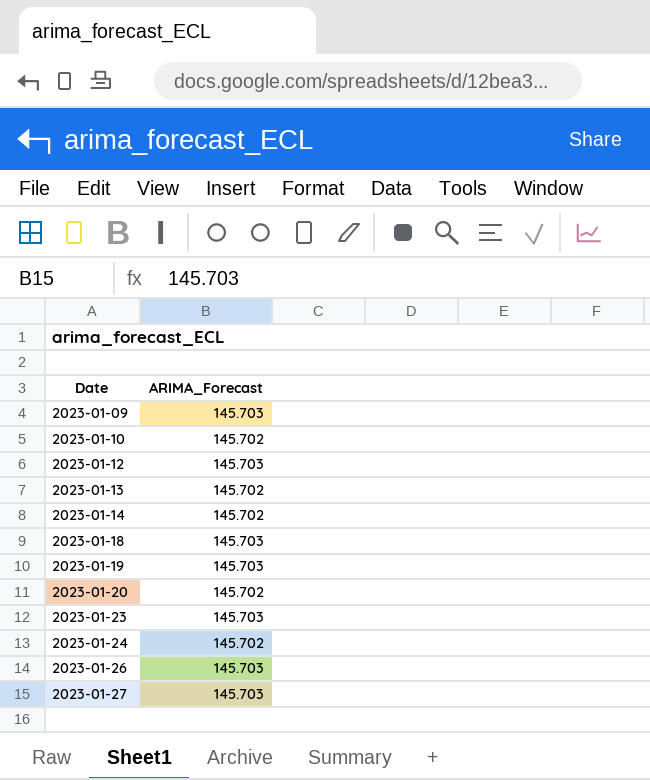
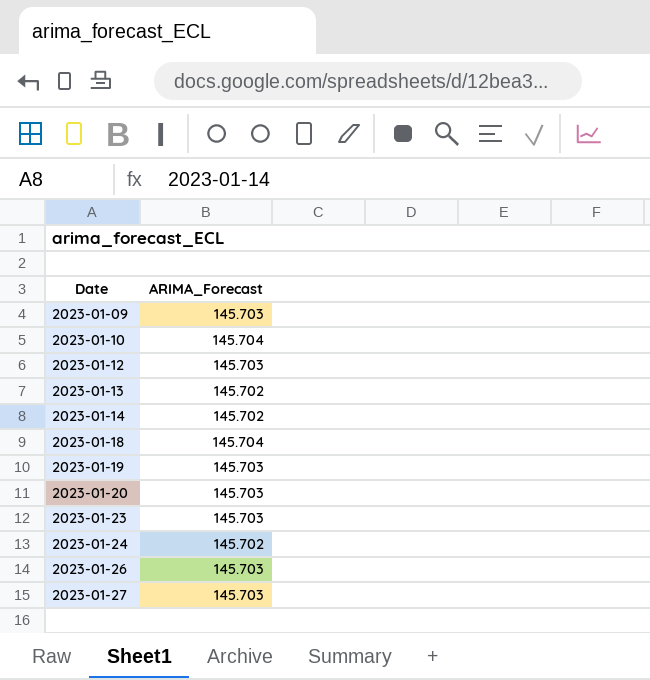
2023-01-10 | ARIMA_Forecast: 145.702 -> 145.704
2023-01-18 | ARIMA_Forecast: 145.703 -> 145.704
2023-01-20 | ARIMA_Forecast: 145.702 -> 145.703

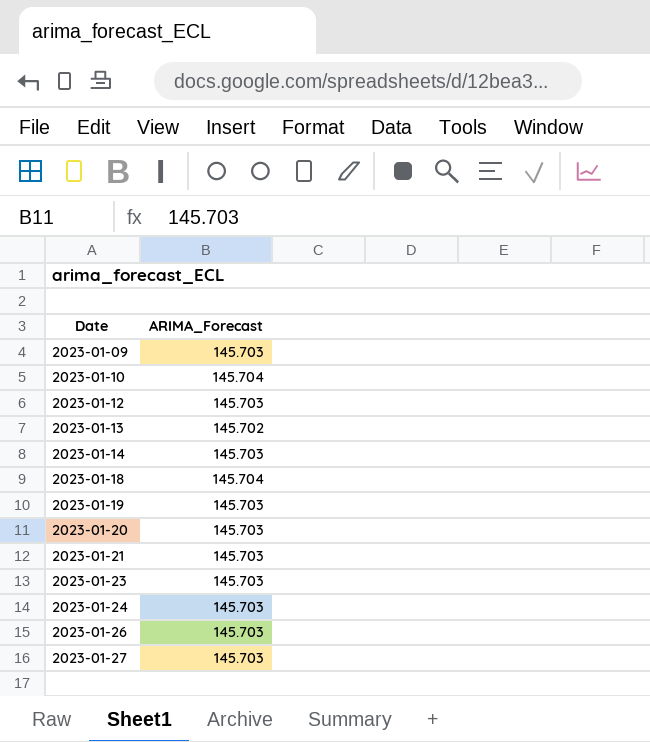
2023-01-14 | ARIMA_Forecast: 145.702 -> 145.703
row 2023-01-21: none -> 145.703
2023-01-24 | ARIMA_Forecast: 145.702 -> 145.703

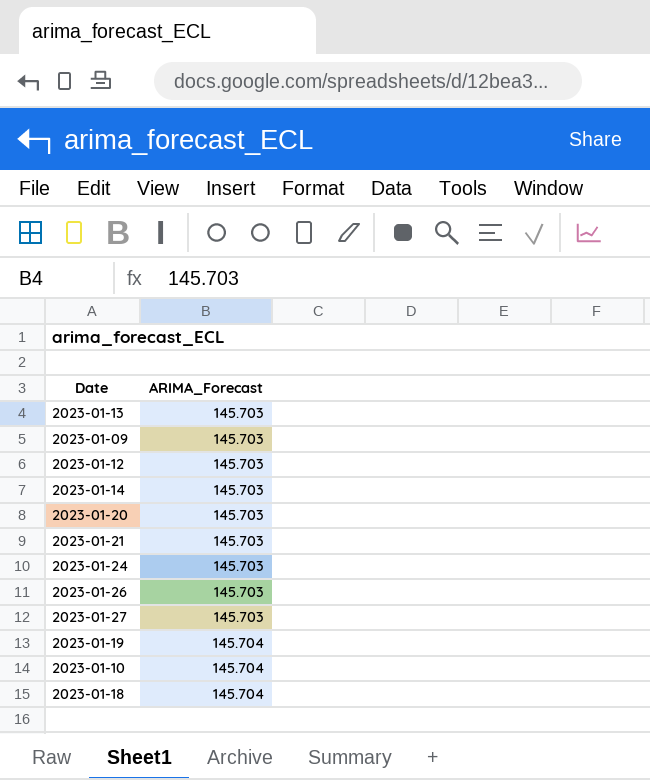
row order: Date ascending -> ARIMA_Forecast ascending
row 2023-01-23: 145.703 -> none
2023-01-13 | ARIMA_Forecast: 145.702 -> 145.703
2023-01-19 | ARIMA_Forecast: 145.703 -> 145.704

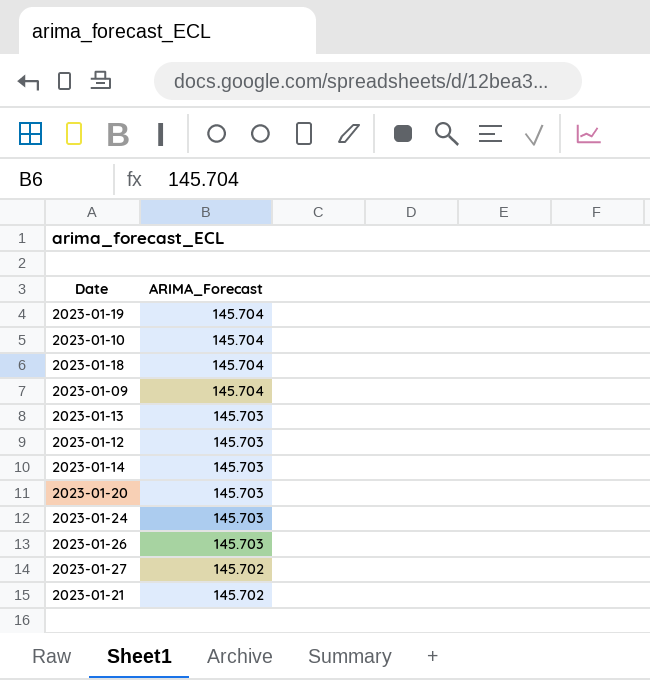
row order: ARIMA_Forecast ascending -> ARIMA_Forecast descending
2023-01-09 | ARIMA_Forecast: 145.703 -> 145.704
2023-01-27 | ARIMA_Forecast: 145.703 -> 145.702
2023-01-21 | ARIMA_Forecast: 145.703 -> 145.702

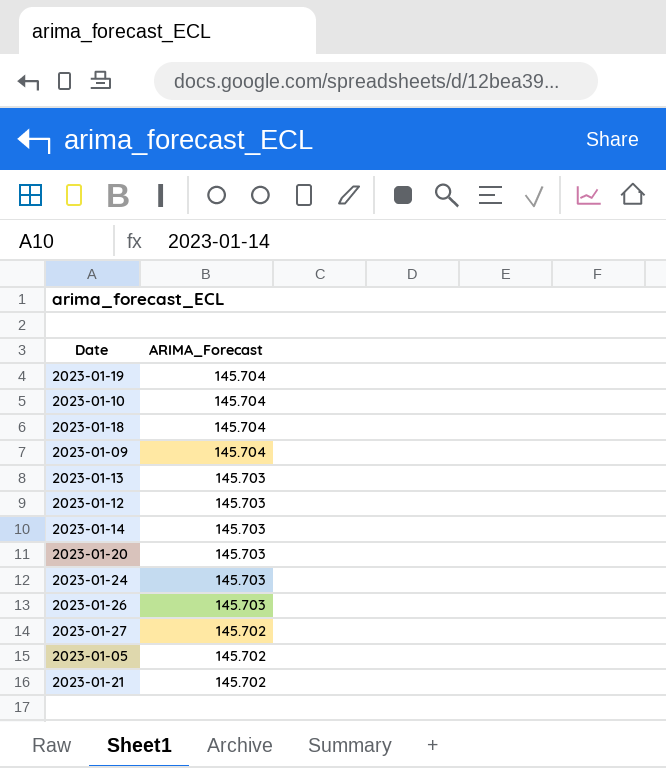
row 2023-01-05: none -> 145.702

